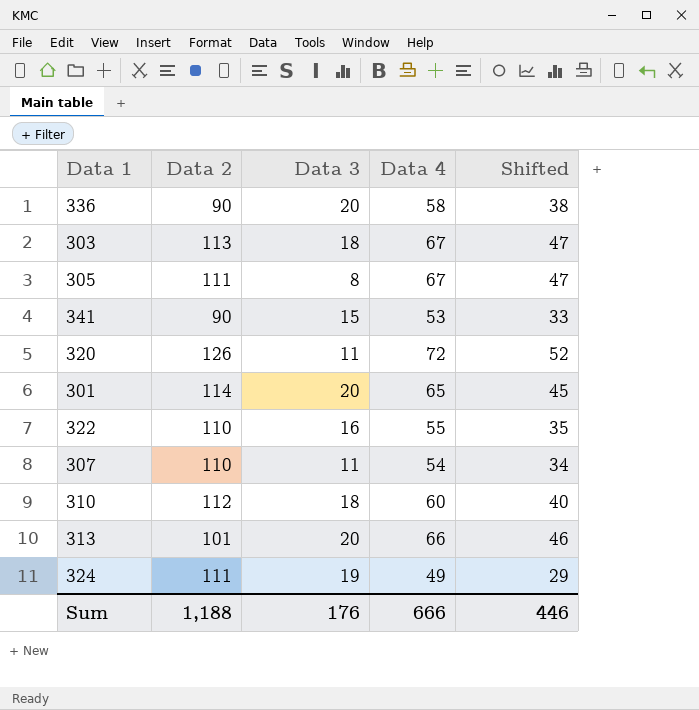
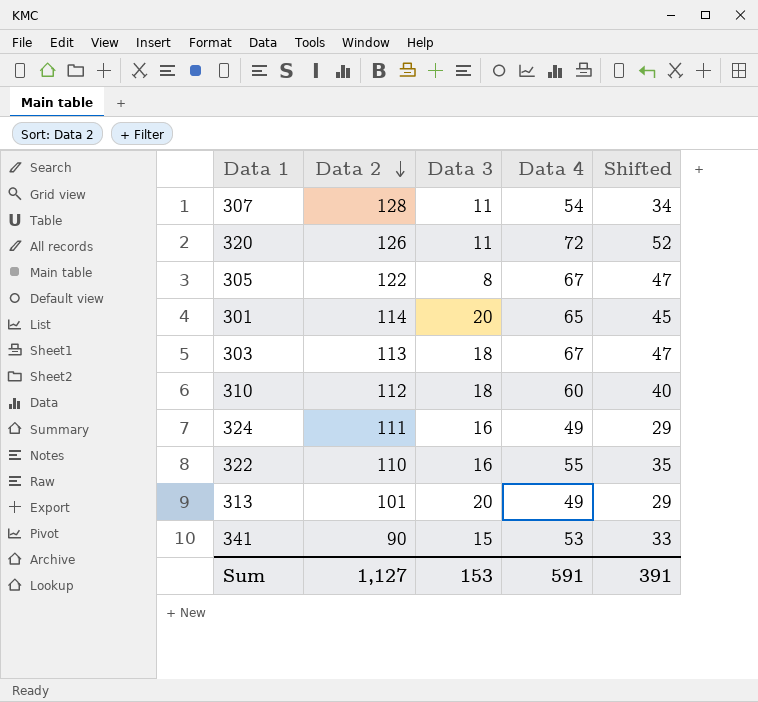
row order: none -> Data 2 descending
row 336: 90 | 20 | 58 | 38 -> none
307 | Data 2: 110 -> 128
305 | Data 2: 111 -> 122
324 | Data 3: 19 -> 16
313 | Data 4: 66 -> 49
313 | Shifted: 46 -> 29
Sum | Data 2: 1,188 -> 1,127
Sum | Data 3: 176 -> 153
Sum | Data 4: 666 -> 591
Sum | Shifted: 446 -> 391

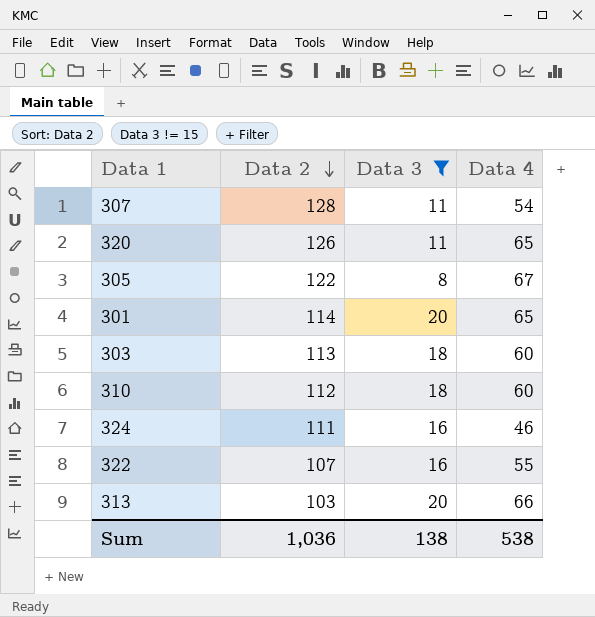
filter: none -> Data 3 != 15
column Shifted | formula: [Data 4] - 20 -> none
320 | Data 4: 72 -> 65
303 | Data 4: 67 -> 60
324 | Data 4: 49 -> 46
322 | Data 2: 110 -> 107
313 | Data 2: 101 -> 103
313 | Data 4: 49 -> 66
Sum | Data 2: 1,127 -> 1,036
Sum | Data 3: 153 -> 138
Sum | Data 4: 591 -> 538

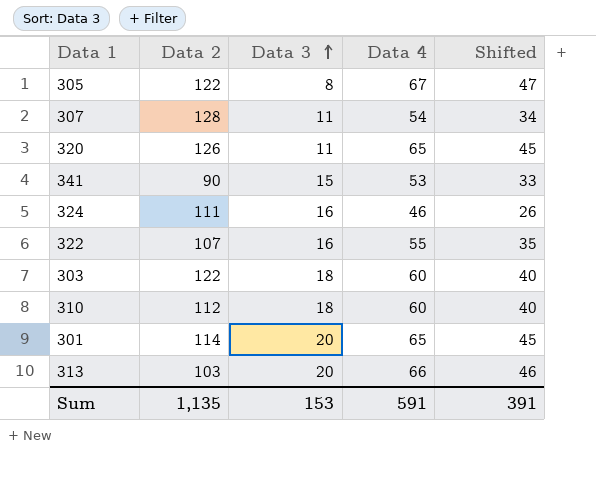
filter: Data 3 != 15 -> none
row order: Data 2 descending -> Data 3 ascending
column Shifted | formula: none -> [Data 4] - 20
303 | Data 2: 113 -> 122
Sum | Data 2: 1,036 -> 1,135
Sum | Data 3: 138 -> 153
Sum | Data 4: 538 -> 591

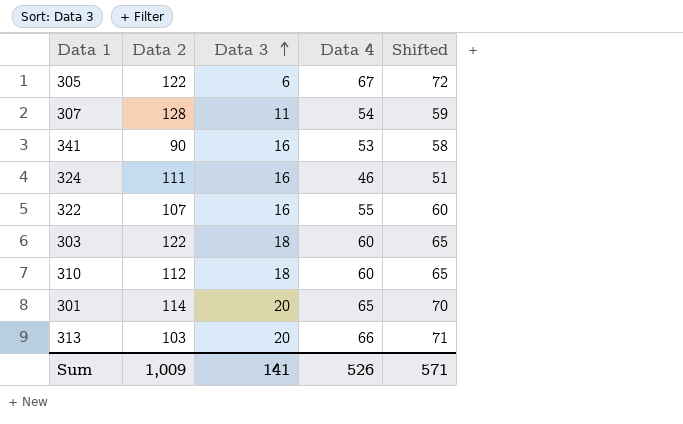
column Shifted | formula: [Data 4] - 20 -> [Data 4] + 5
row 320: 126 | 11 | 65 | 45 -> none
305 | Data 3: 8 -> 6
341 | Data 3: 15 -> 16
Sum | Data 2: 1,135 -> 1,009
Sum | Data 3: 153 -> 141
Sum | Data 4: 591 -> 526
Sum | Shifted: 391 -> 571

